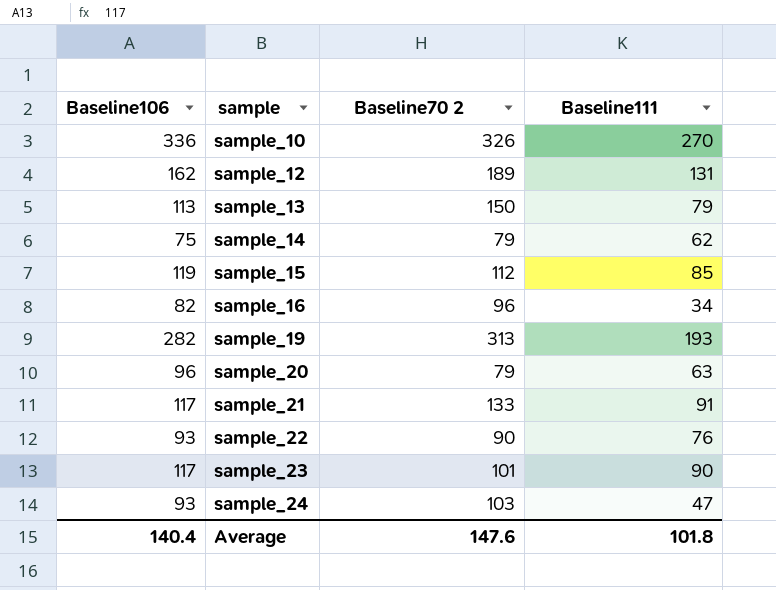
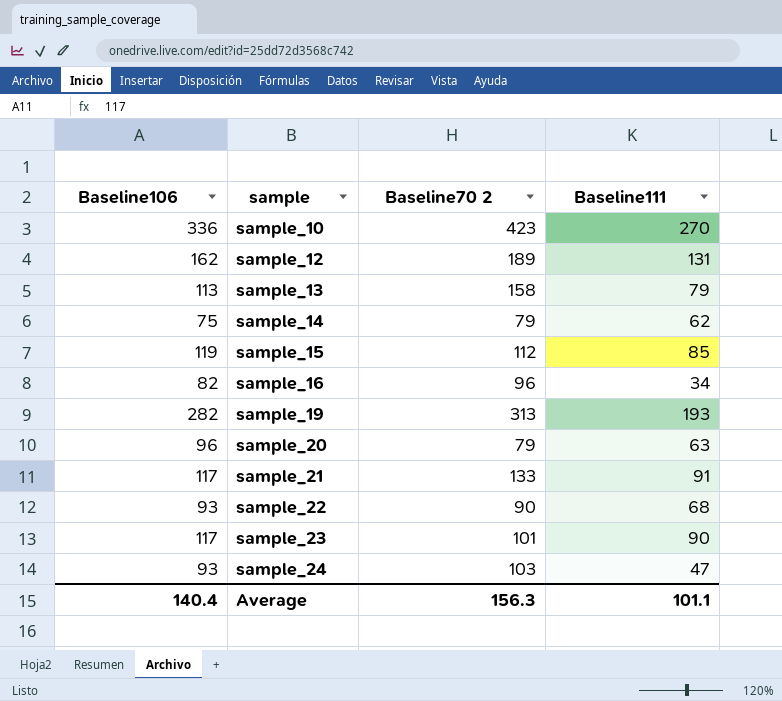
sample_10 | Baseline70 2: 326 -> 423
sample_13 | Baseline70 2: 150 -> 158
sample_22 | Baseline111: 76 -> 68
Average | Baseline70 2: 147.6 -> 156.3
Average | Baseline111: 101.8 -> 101.1

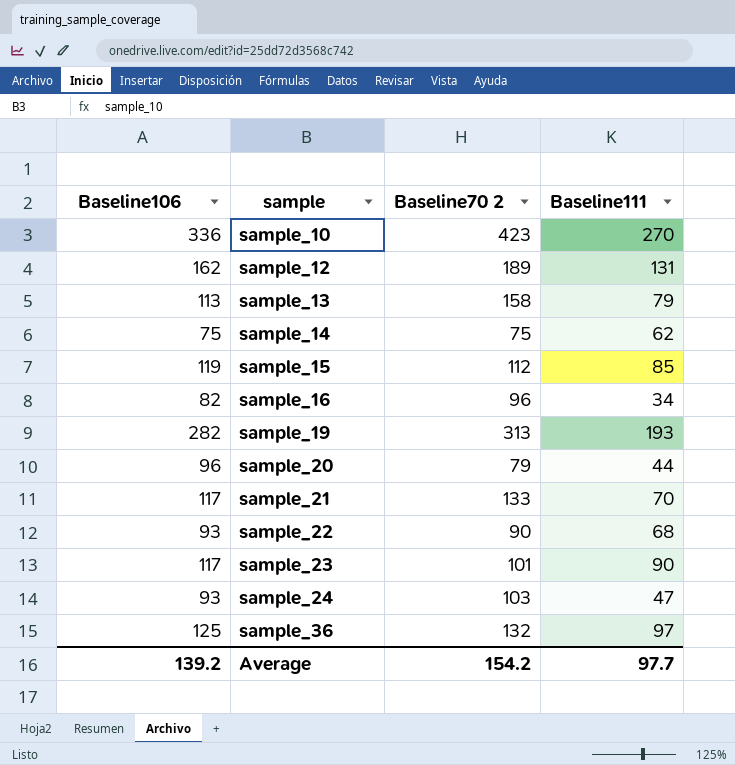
sample_14 | Baseline70 2: 79 -> 75
sample_20 | Baseline111: 63 -> 44
sample_21 | Baseline111: 91 -> 70
row sample_36: none -> 125 | 132 | 97
Average | Baseline106: 140.4 -> 139.2
Average | Baseline70 2: 156.3 -> 154.2
Average | Baseline111: 101.1 -> 97.7

